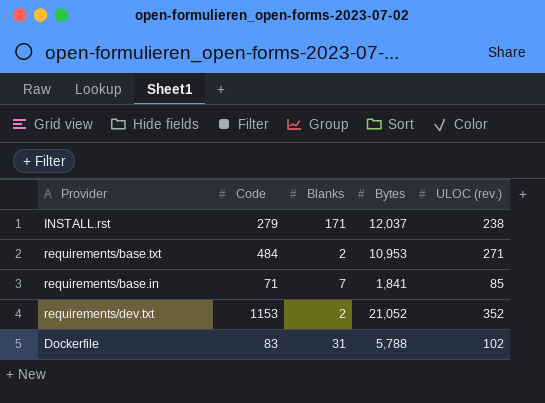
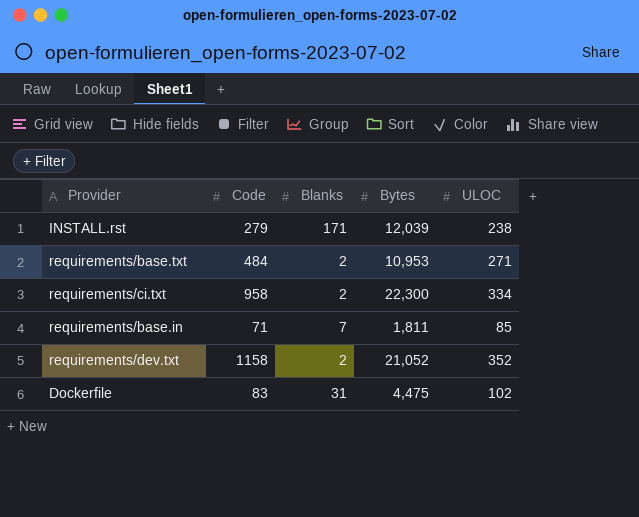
column name: ULOC (rev.) -> ULOC
INSTALL.rst | Bytes: 12,037 -> 12,039
row requirements/ci.txt: none -> 958 | 2 | 22,300 | 334
requirements/base.in | Bytes: 1,841 -> 1,811
requirements/dev.txt | Code: 1153 -> 1158
Dockerfile | Bytes: 5,788 -> 4,475

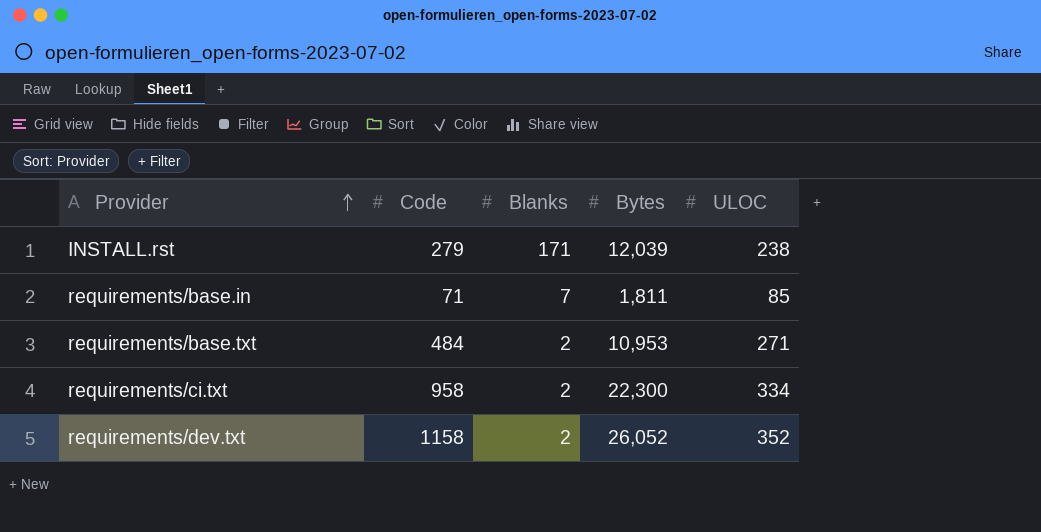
row order: none -> Provider ascending
row Dockerfile: 83 | 31 | 4,475 | 102 -> none
requirements/dev.txt | Bytes: 21,052 -> 26,052

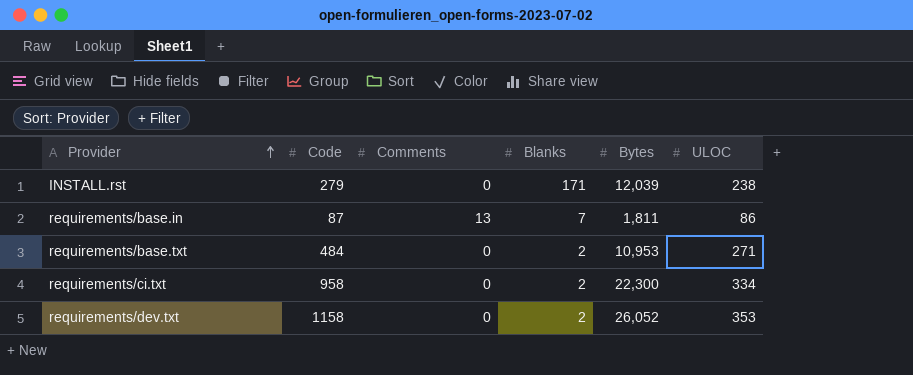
column Comments | position: none -> 3
requirements/base.in | Code: 71 -> 87
requirements/base.in | ULOC: 85 -> 86
requirements/dev.txt | ULOC: 352 -> 353

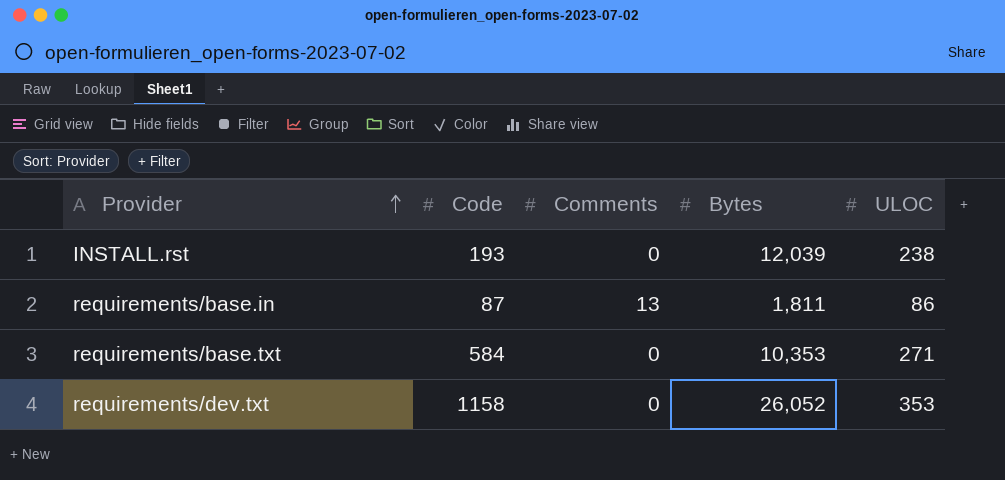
column Blanks | position: 4 -> none
row requirements/ci.txt: 958 | 0 | 2 | 22,300 | 334 -> none
INSTALL.rst | Code: 279 -> 193
requirements/base.txt | Code: 484 -> 584
requirements/base.txt | Bytes: 10,953 -> 10,353

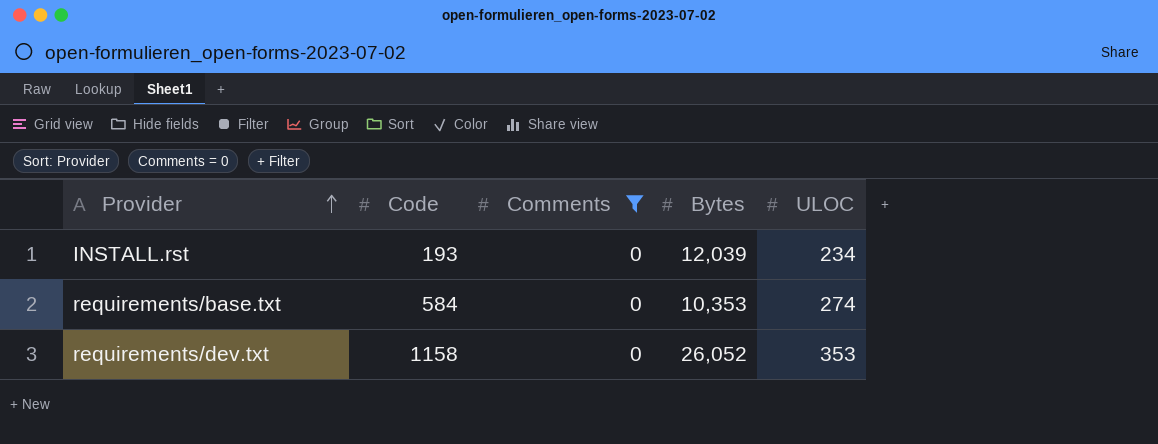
filter: none -> Comments = 0
INSTALL.rst | ULOC: 238 -> 234
requirements/base.txt | ULOC: 271 -> 274

